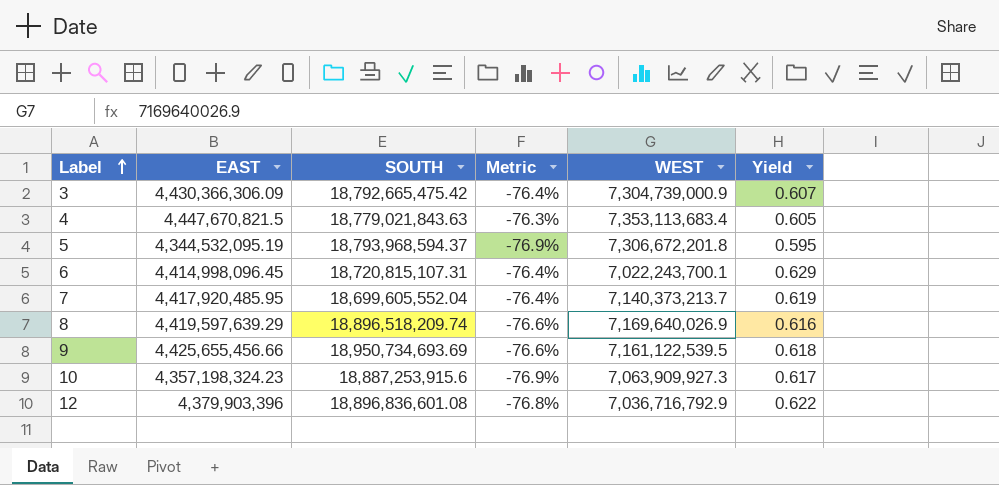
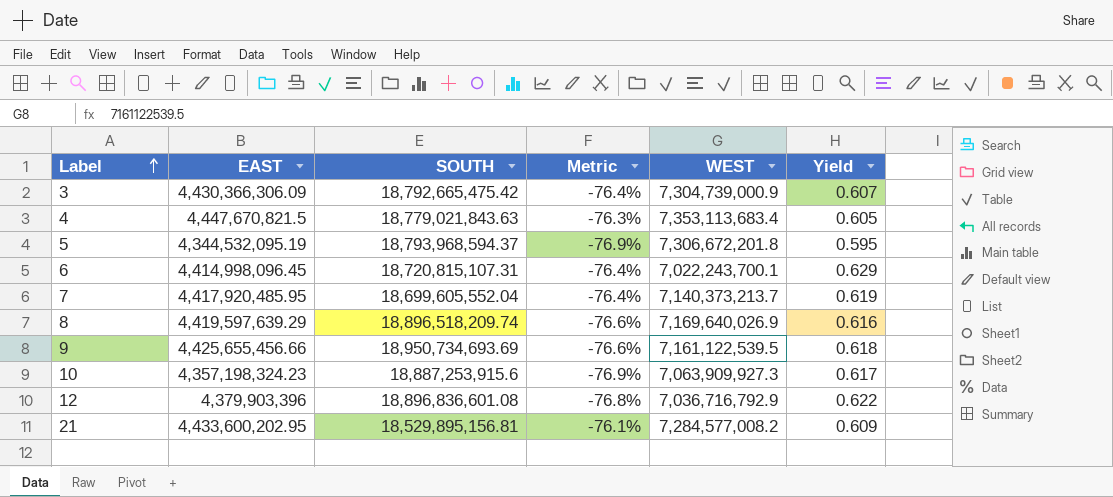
row 21: none -> 4,433,600,202.95 | 18,529,895,156.81 | -76.1% | 7,284,577,008.2 | 0.609

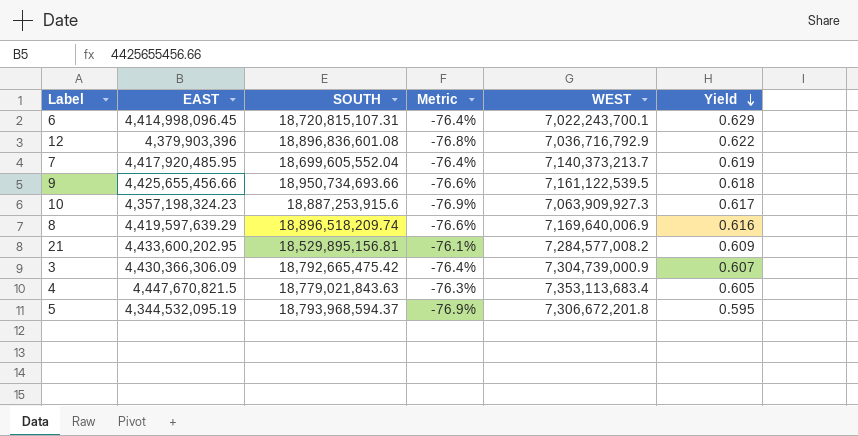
row order: Label ascending -> Yield descending
9 | SOUTH: 18,950,734,693.69 -> 18,950,734,693.66
8 | WEST: 7,169,640,026.9 -> 7,169,640,006.9

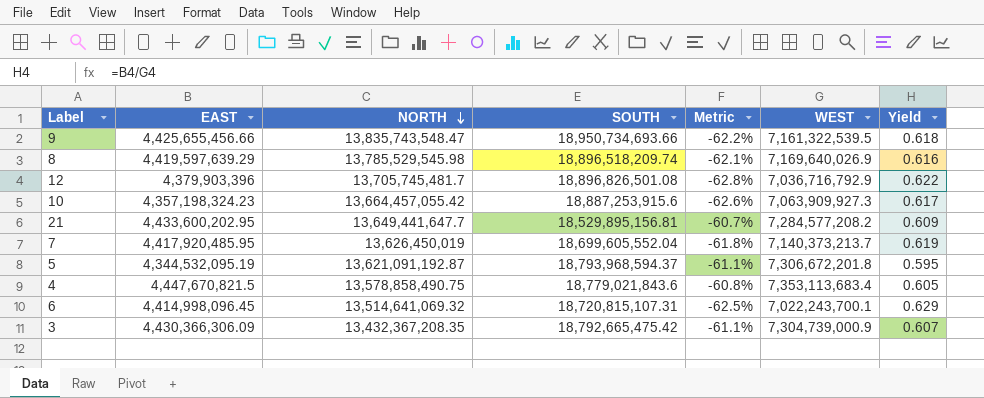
row order: Yield descending -> NORTH descending
column NORTH | position: none -> 3
column Metric | formula: ([EAST] - [SOUTH]) / [SOUTH] -> ([WEST] - [SOUTH]) / [SOUTH]
9 | WEST: 7,161,122,539.5 -> 7,161,322,539.5
8 | WEST: 7,169,640,006.9 -> 7,169,640,026.9
12 | SOUTH: 18,896,836,601.08 -> 18,896,826,501.08
21 | WEST: 7,284,577,008.2 -> 7,284,577,208.2
4 | SOUTH: 18,779,021,843.63 -> 18,779,021,843.6

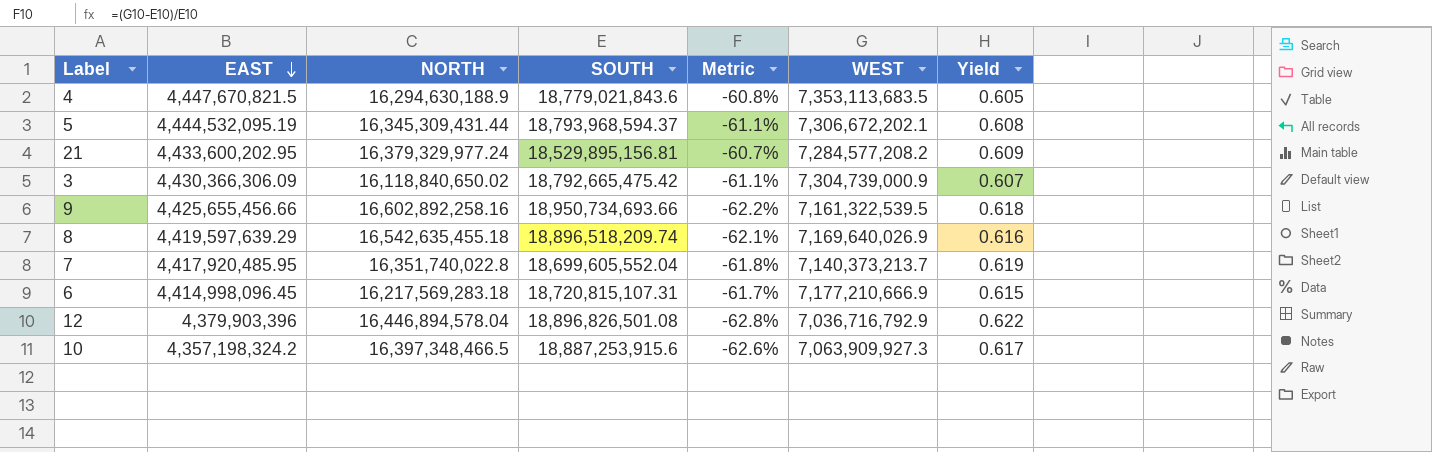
row order: NORTH descending -> EAST descending
4 | NORTH: 13,578,858,490.75 -> 16,294,630,188.9
4 | WEST: 7,353,113,683.4 -> 7,353,113,683.5
5 | EAST: 4,344,532,095.19 -> 4,444,532,095.19
5 | NORTH: 13,621,091,192.87 -> 16,345,309,431.44
5 | WEST: 7,306,672,201.8 -> 7,306,672,202.1
5 | Yield: 0.595 -> 0.608
21 | NORTH: 13,649,441,647.7 -> 16,379,329,977.24
3 | NORTH: 13,432,367,208.35 -> 16,118,840,650.02
9 | NORTH: 13,835,743,548.47 -> 16,602,892,258.16
8 | NORTH: 13,785,529,545.98 -> 16,542,635,455.18
7 | NORTH: 13,626,450,019 -> 16,351,740,022.8
6 | NORTH: 13,514,641,069.32 -> 16,217,569,283.18
6 | Metric: -62.5% -> -61.7%
6 | WEST: 7,022,243,700.1 -> 7,177,210,666.9
6 | Yield: 0.629 -> 0.615
12 | NORTH: 13,705,745,481.7 -> 16,446,894,578.04
10 | EAST: 4,357,198,324.23 -> 4,357,198,324.2
10 | NORTH: 13,664,457,055.42 -> 16,397,348,466.5

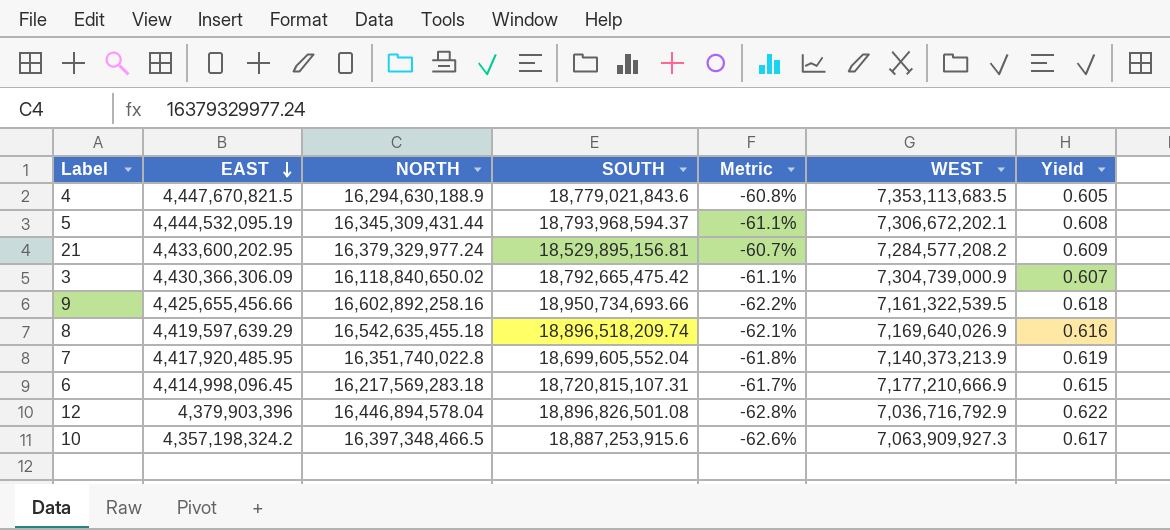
7 | WEST: 7,140,373,213.7 -> 7,140,373,213.9

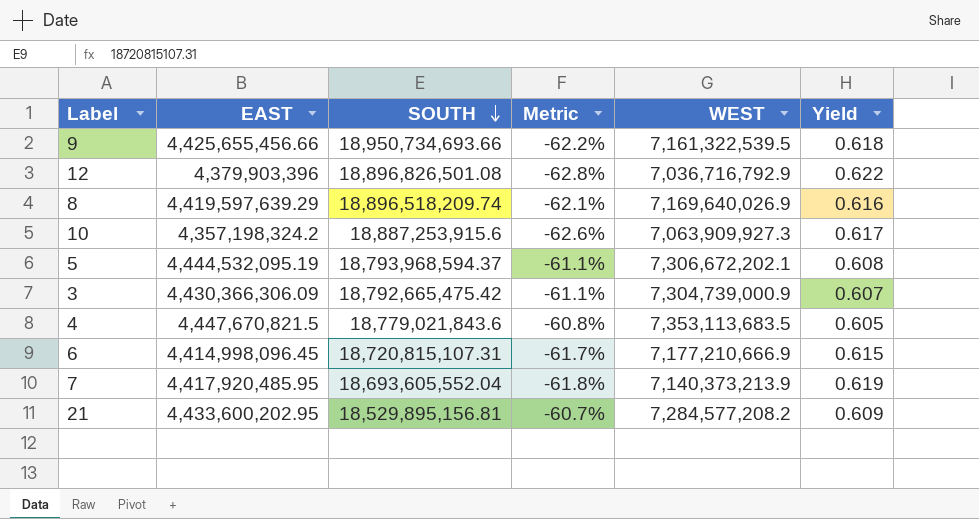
row order: EAST descending -> SOUTH descending
column NORTH | position: 3 -> none
7 | SOUTH: 18,699,605,552.04 -> 18,693,605,552.04

